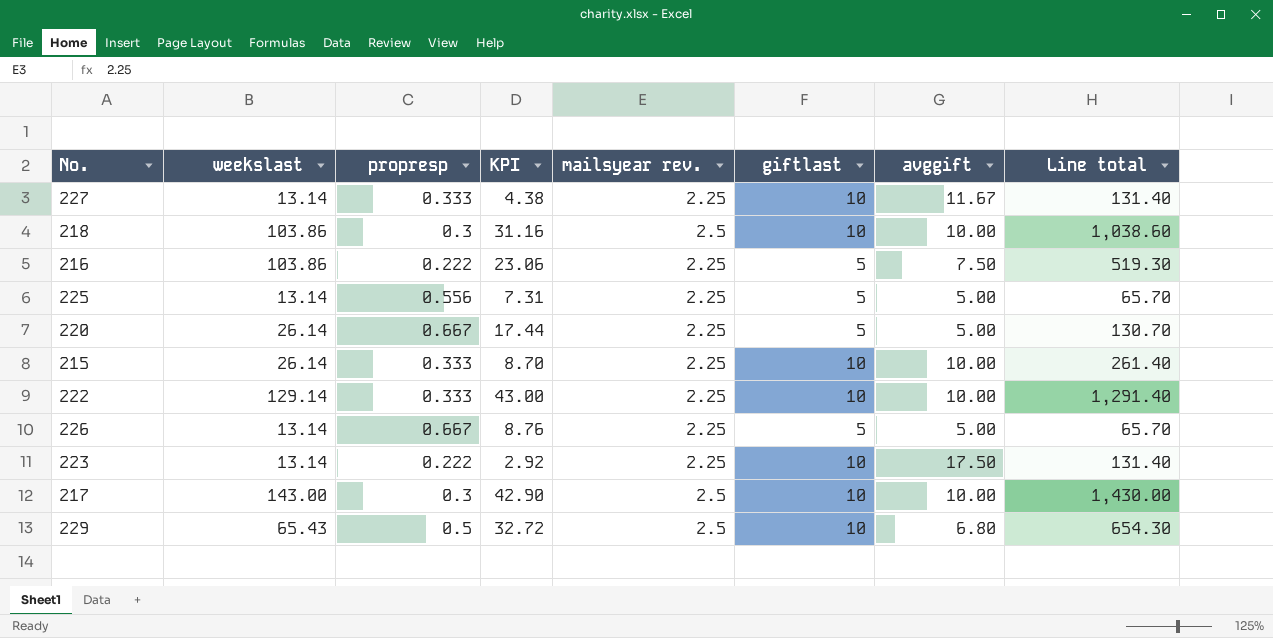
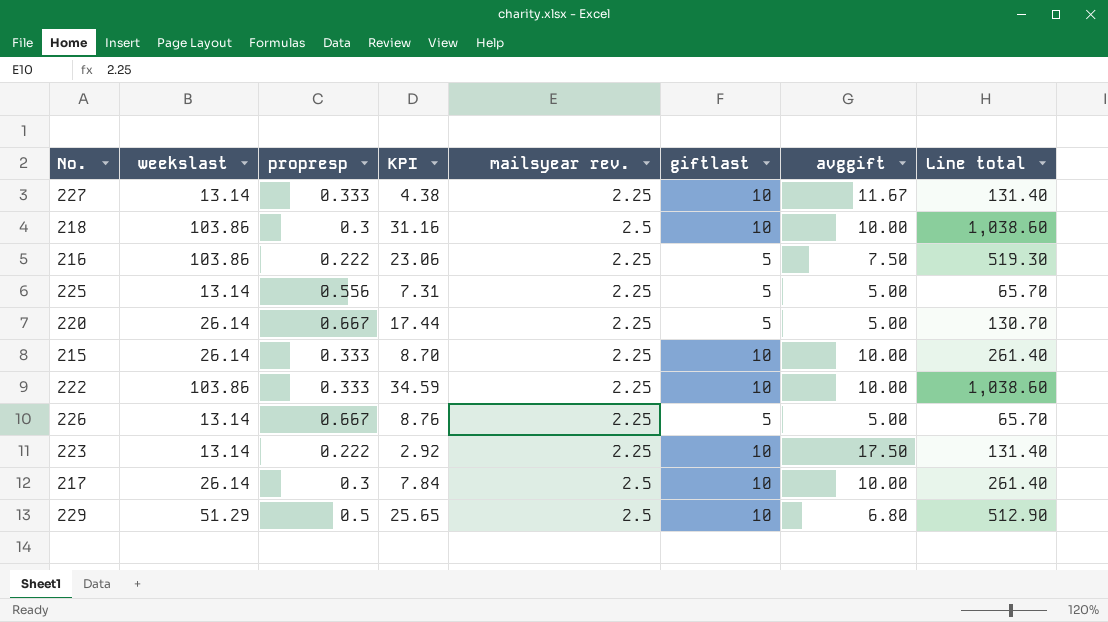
222 | weekslast: 129.14 -> 103.86
222 | KPI: 43.00 -> 34.59
222 | Line total: 1,291.40 -> 1,038.60
217 | weekslast: 143.00 -> 26.14
217 | KPI: 42.90 -> 7.84
217 | Line total: 1,430.00 -> 261.40
229 | weekslast: 65.43 -> 51.29
229 | KPI: 32.72 -> 25.65
229 | Line total: 654.30 -> 512.90

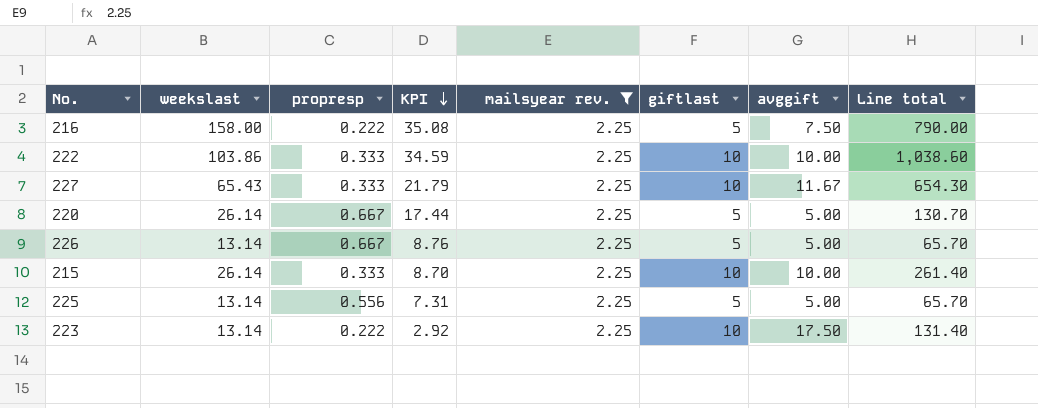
filter: none -> mailsyear rev. = 2.25
row order: none -> KPI descending
216 | weekslast: 103.86 -> 158.00
216 | KPI: 23.06 -> 35.08
216 | Line total: 519.30 -> 790.00
227 | weekslast: 13.14 -> 65.43
227 | KPI: 4.38 -> 21.79
227 | Line total: 131.40 -> 654.30

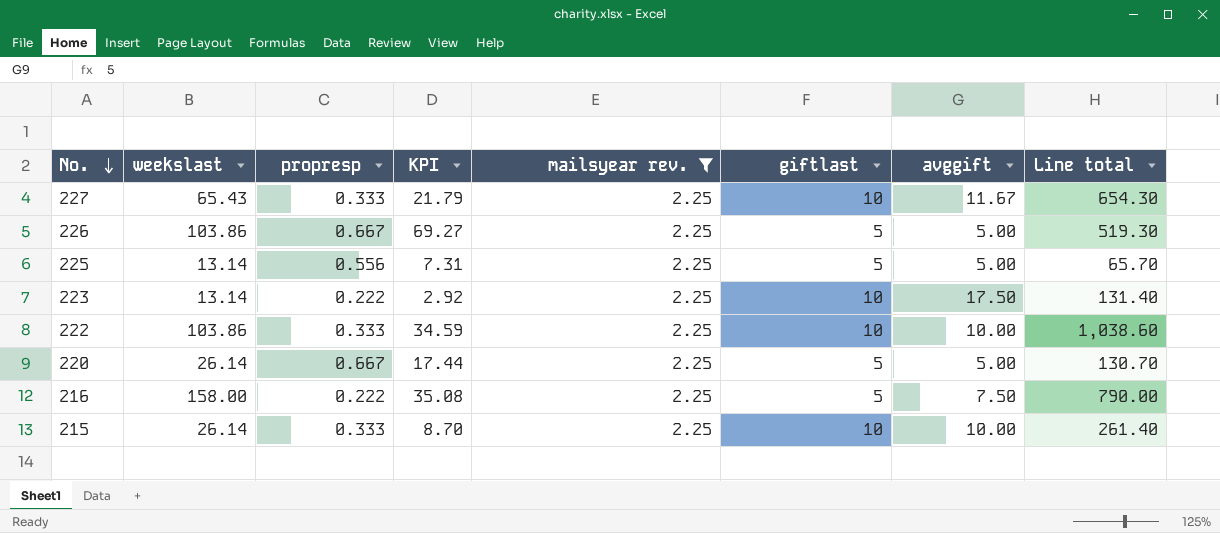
row order: KPI descending -> No. descending
226 | weekslast: 13.14 -> 103.86
226 | KPI: 8.76 -> 69.27
226 | Line total: 65.70 -> 519.30

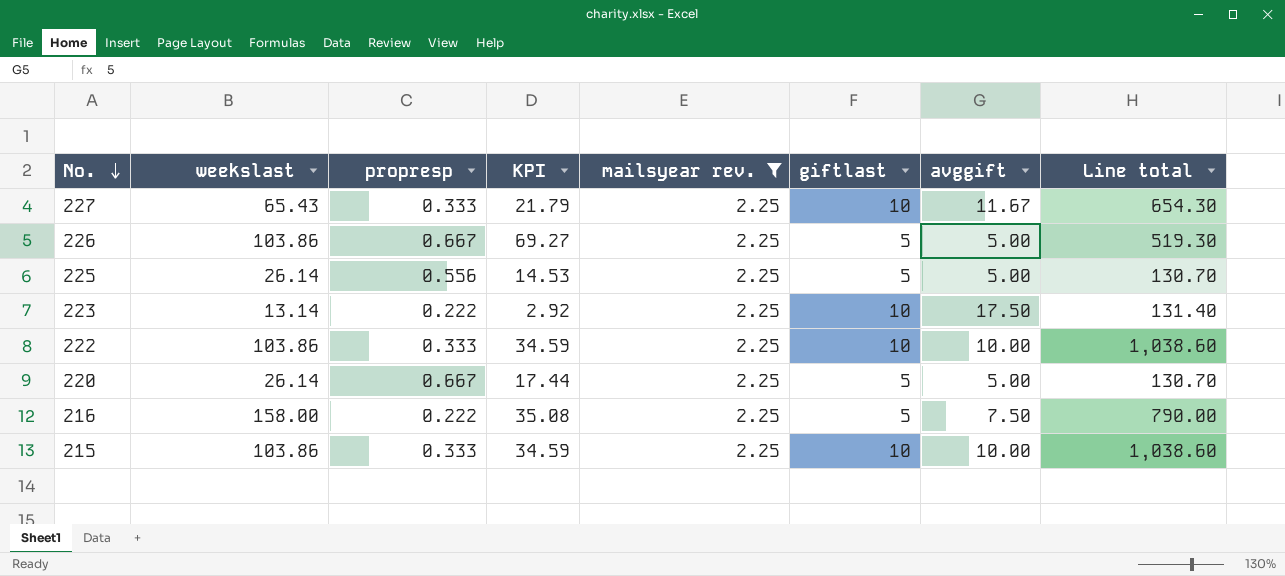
225 | weekslast: 13.14 -> 26.14
225 | KPI: 7.31 -> 14.53
225 | Line total: 65.70 -> 130.70
215 | weekslast: 26.14 -> 103.86
215 | KPI: 8.70 -> 34.59
215 | Line total: 261.40 -> 1,038.60

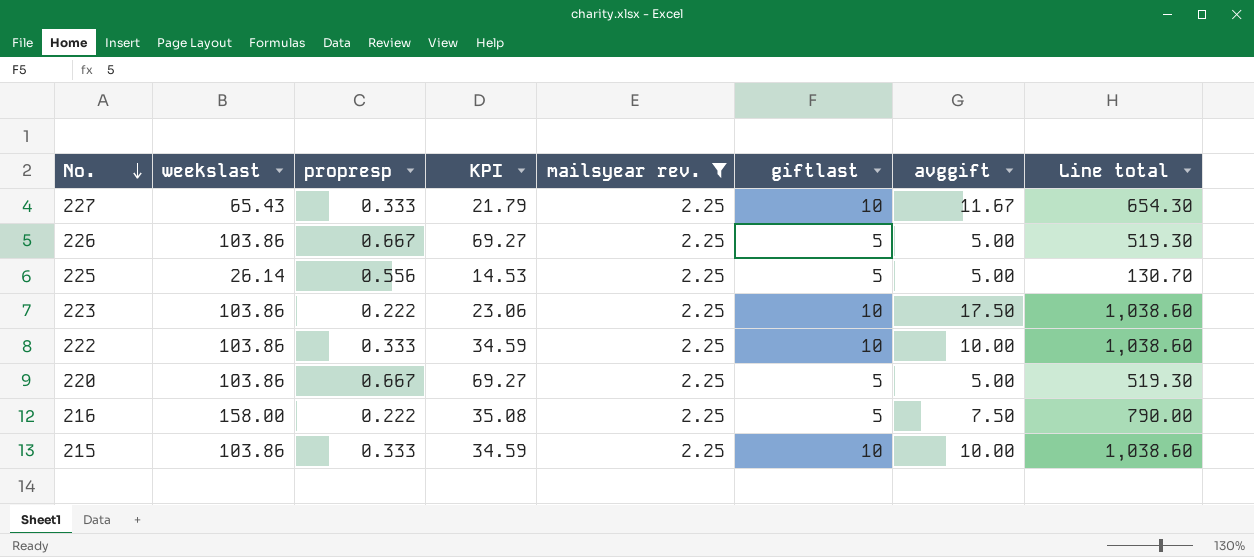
223 | weekslast: 13.14 -> 103.86
223 | KPI: 2.92 -> 23.06
223 | Line total: 131.40 -> 1,038.60
220 | weekslast: 26.14 -> 103.86
220 | KPI: 17.44 -> 69.27
220 | Line total: 130.70 -> 519.30

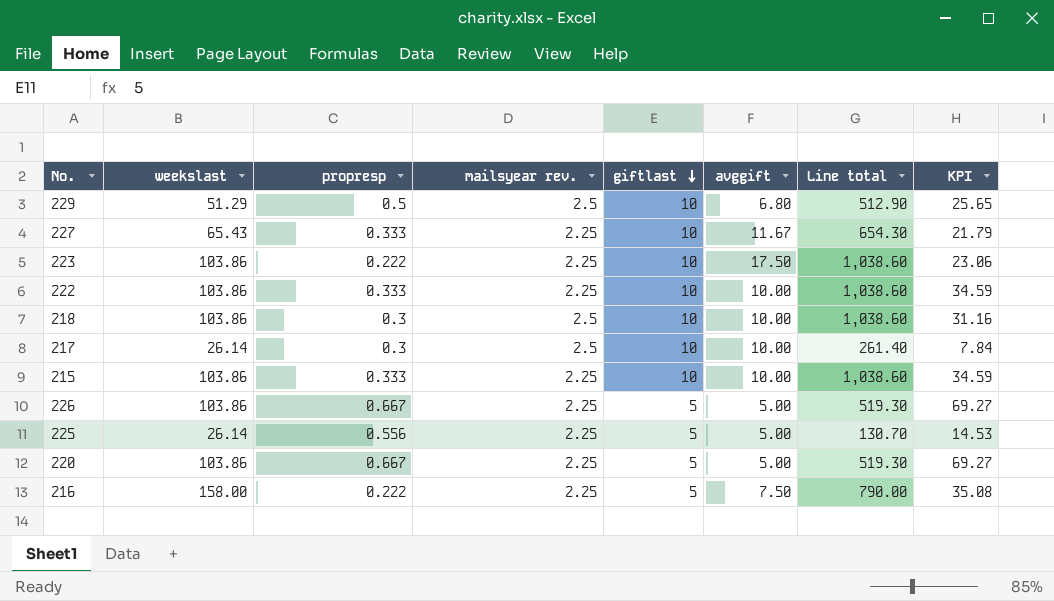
filter: mailsyear rev. = 2.25 -> none
row order: No. descending -> giftlast descending
column KPI | position: 4 -> 8

